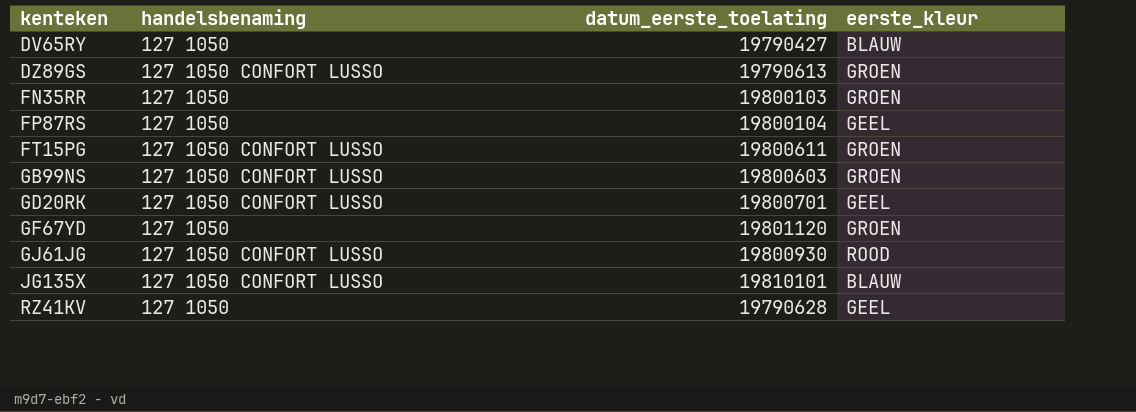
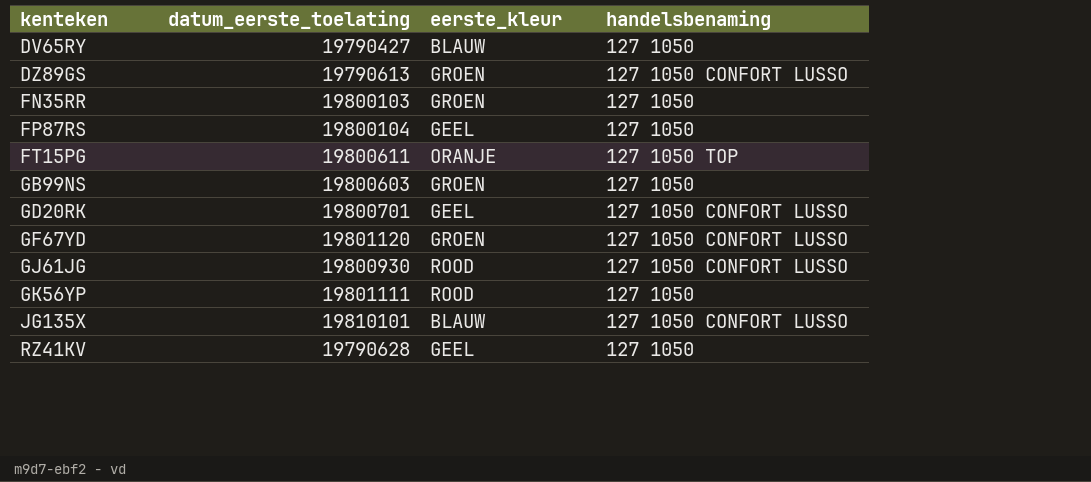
column handelsbenaming | position: 2 -> 4
FT15PG | eerste_kleur: GROEN -> ORANJE
FT15PG | handelsbenaming: 127 1050 CONFORT LUSSO -> 127 1050 TOP
GB99NS | handelsbenaming: 127 1050 CONFORT LUSSO -> 127 1050
GF67YD | handelsbenaming: 127 1050 -> 127 1050 CONFORT LUSSO
row GK56YP: none -> 19801111 | ROOD | 127 1050

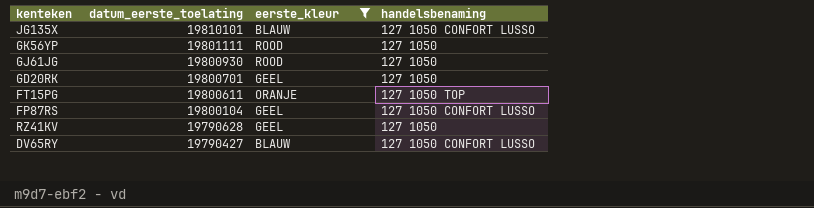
filter: none -> eerste_kleur != GROEN
row order: kenteken ascending -> datum_eerste_toelating descending
GJ61JG | handelsbenaming: 127 1050 CONFORT LUSSO -> 127 1050
GD20RK | handelsbenaming: 127 1050 CONFORT LUSSO -> 127 1050
FP87RS | handelsbenaming: 127 1050 -> 127 1050 CONFORT LUSSO
DV65RY | handelsbenaming: 127 1050 -> 127 1050 CONFORT LUSSO

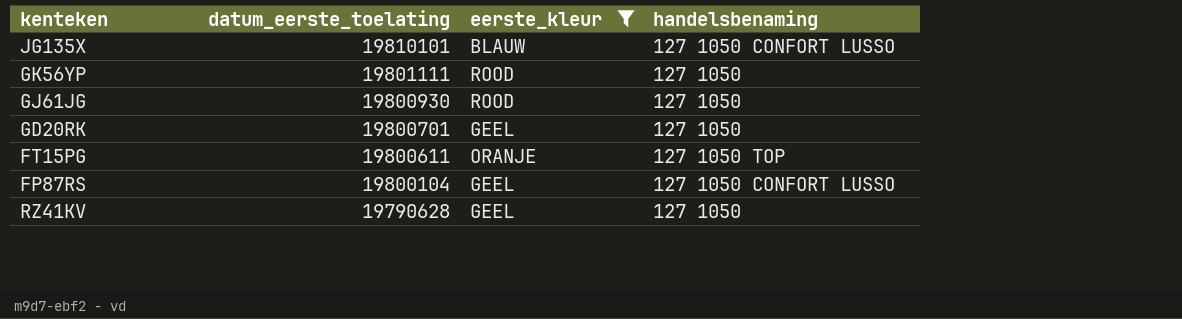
row DV65RY: 19790427 | BLAUW | 127 1050 CONFORT LUSSO -> none

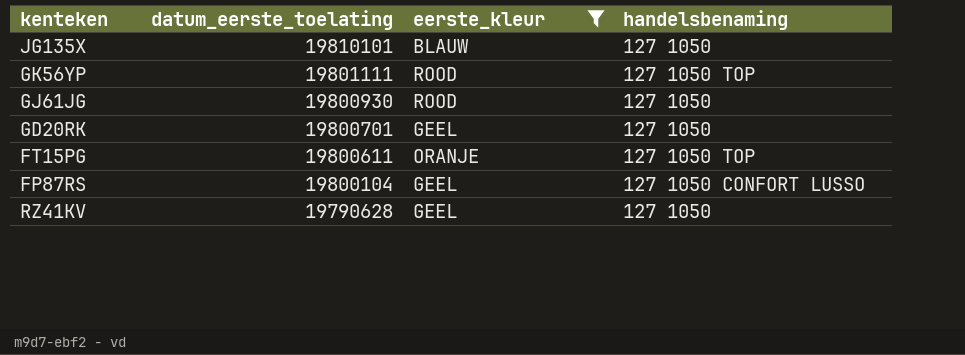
JG135X | handelsbenaming: 127 1050 CONFORT LUSSO -> 127 1050
GK56YP | handelsbenaming: 127 1050 -> 127 1050 TOP

